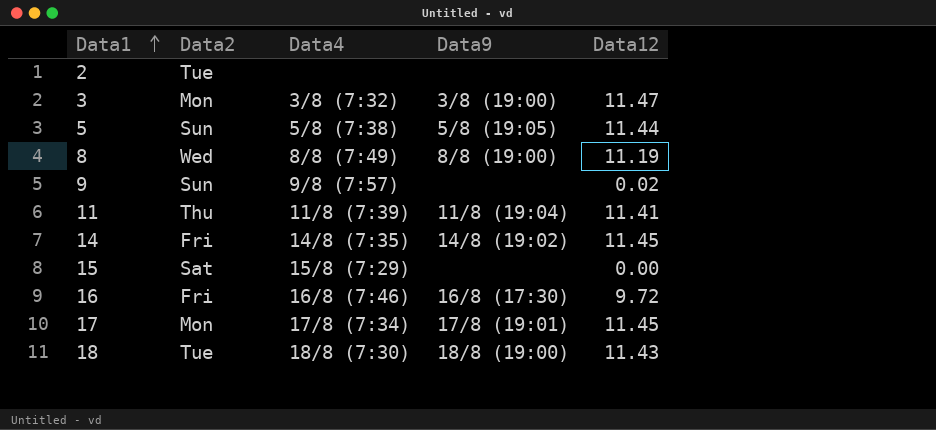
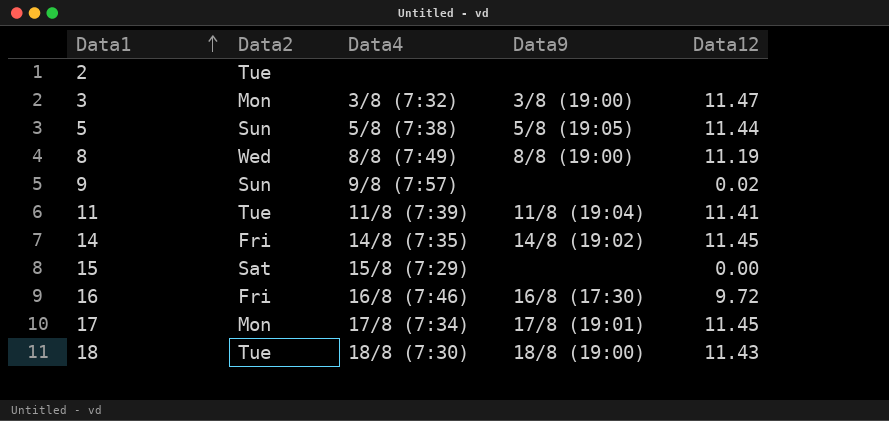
11 | Data2: Thu -> Tue

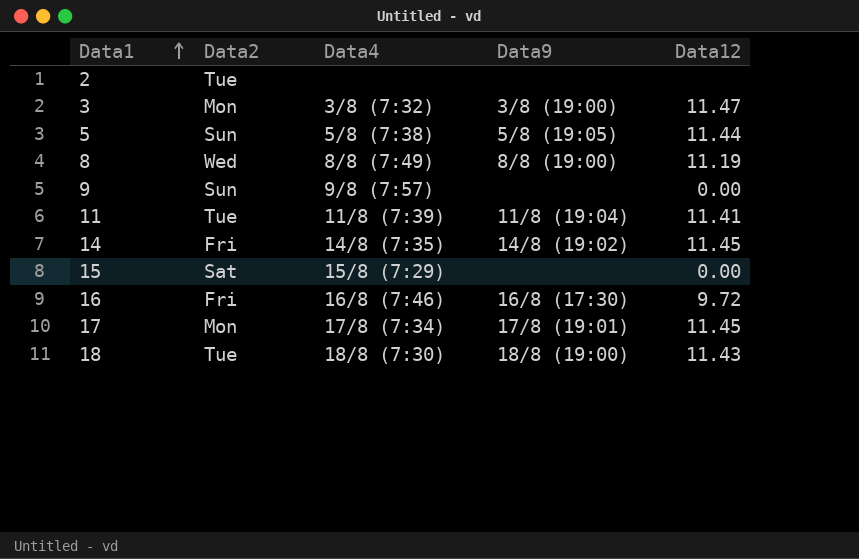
9 | Data12: 0.02 -> 0.00

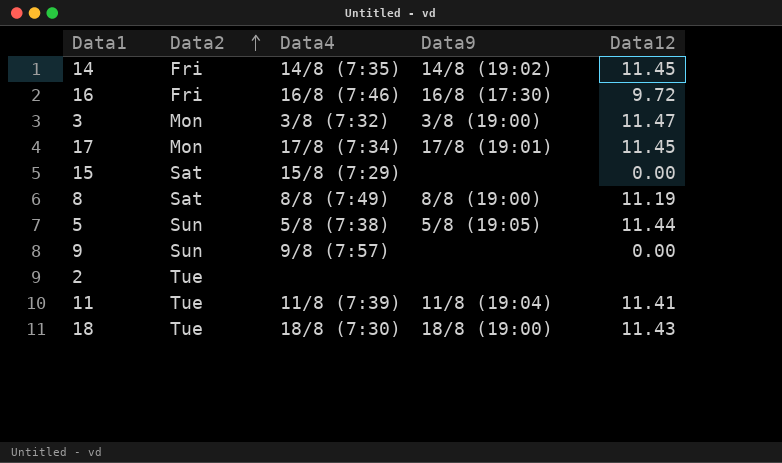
row order: Data1 ascending -> Data2 ascending
8 | Data2: Wed -> Sat

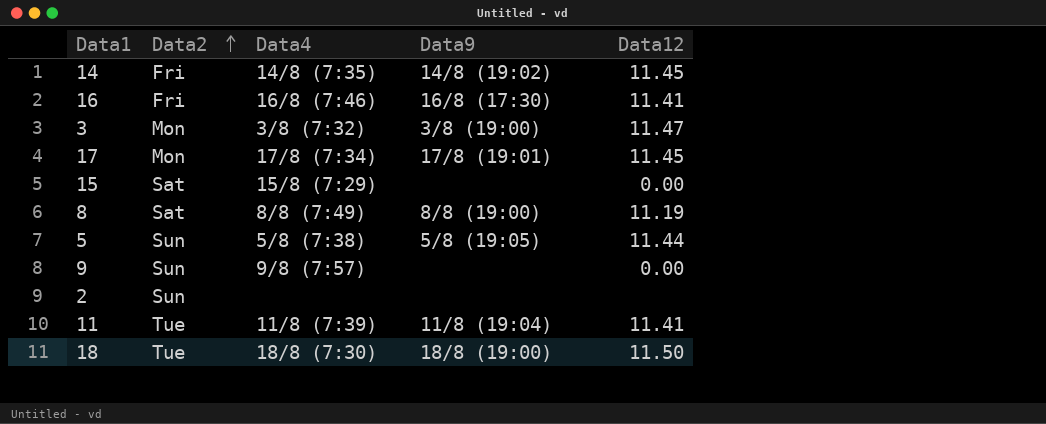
16 | Data12: 9.72 -> 11.41
2 | Data2: Tue -> Sun
18 | Data12: 11.43 -> 11.50

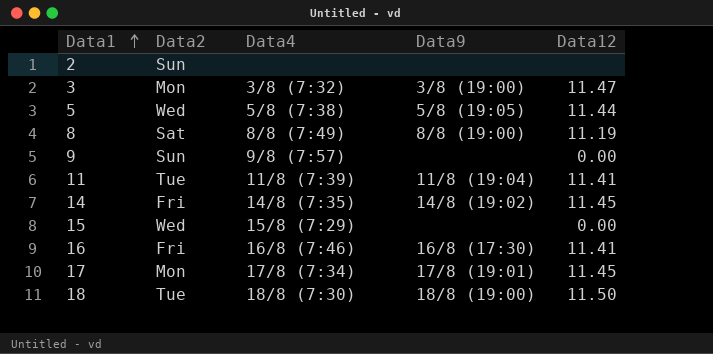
row order: Data2 ascending -> Data1 ascending
5 | Data2: Sun -> Wed
15 | Data2: Sat -> Wed

